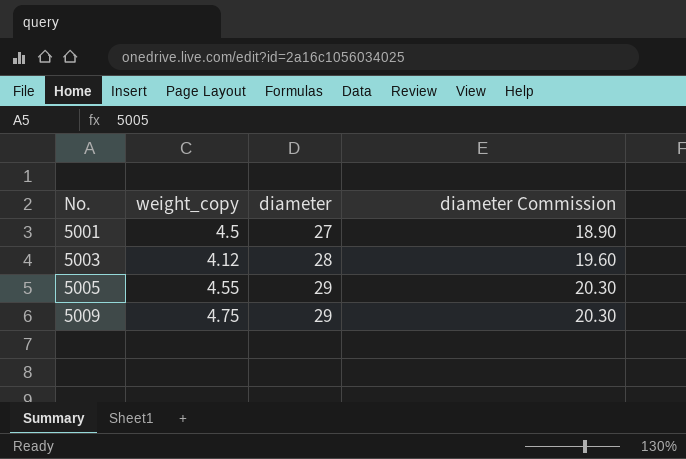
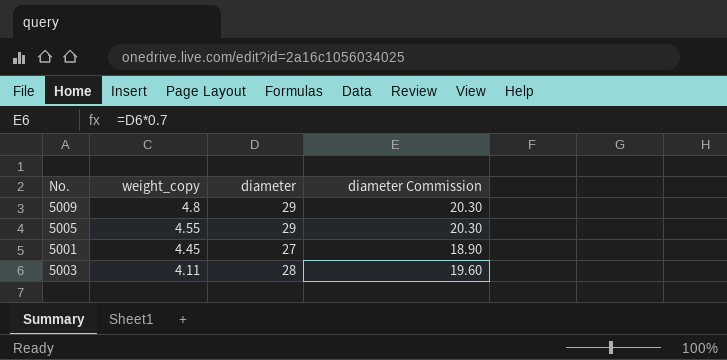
row order: No. ascending -> weight_copy descending
5009 | weight_copy: 4.75 -> 4.8
5001 | weight_copy: 4.5 -> 4.45
5003 | weight_copy: 4.12 -> 4.11

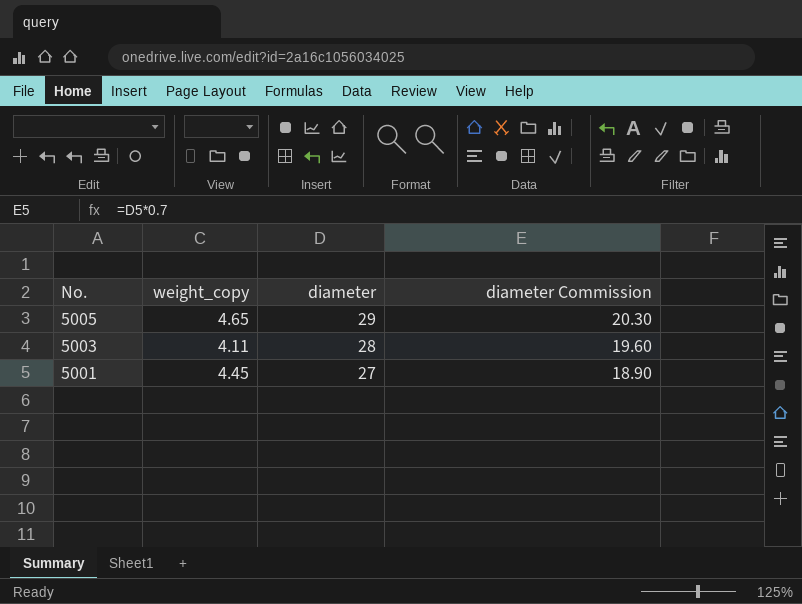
row order: weight_copy descending -> No. descending
row 5009: 4.8 | 29 | 20.30 -> none
5005 | weight_copy: 4.55 -> 4.65

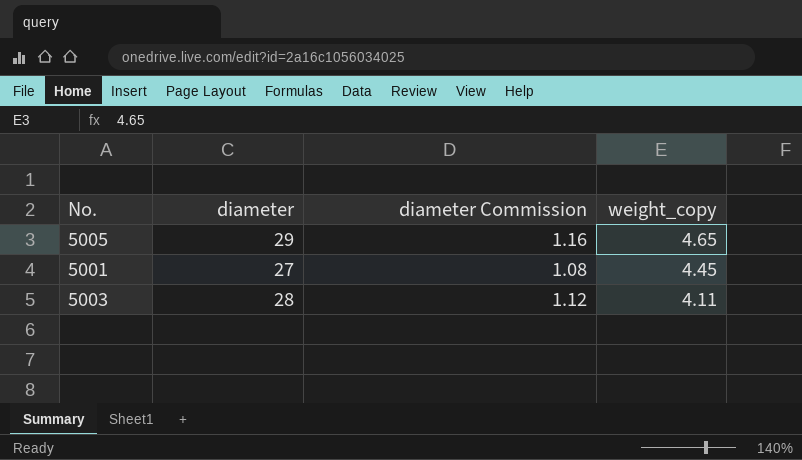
row order: No. descending -> weight_copy descending
column diameter Commission | formula: [diameter] * 0.7 -> [diameter] * 0.04
column weight_copy | position: 2 -> 4

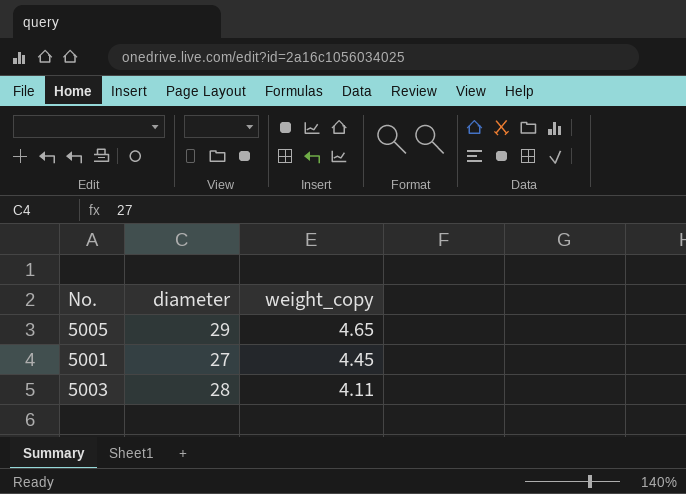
column diameter Commission | formula: [diameter] * 0.04 -> none

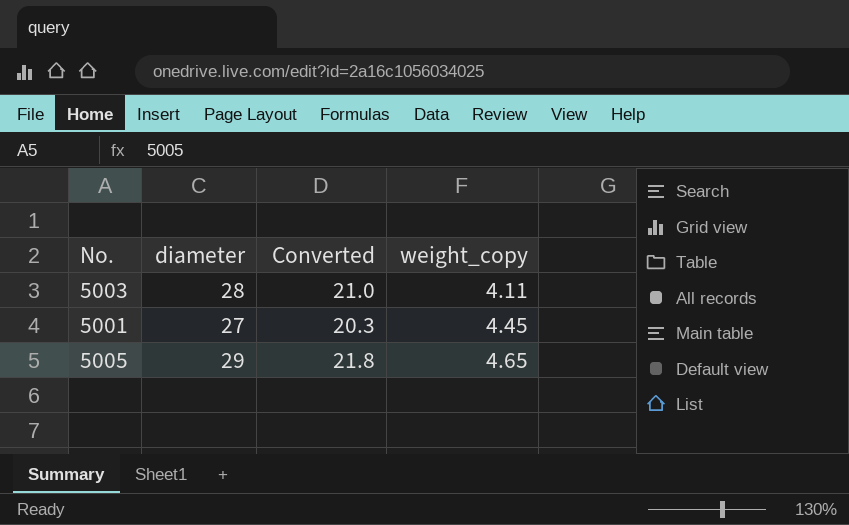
row order: weight_copy descending -> weight_copy ascending
column Converted | formula: none -> [diameter] * 0.75

